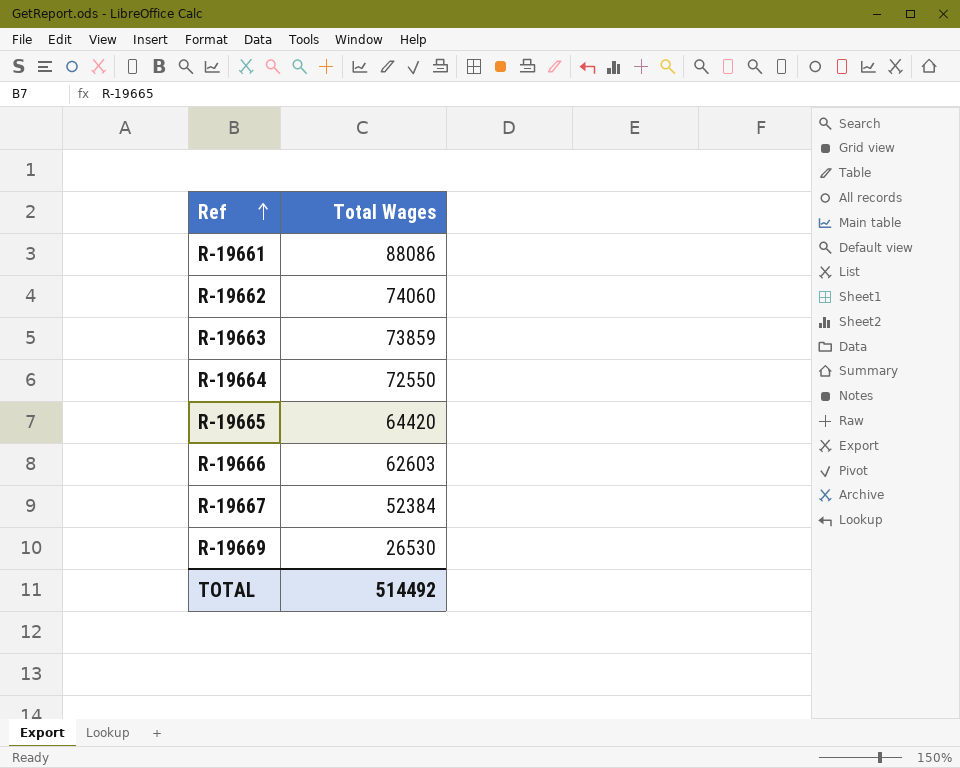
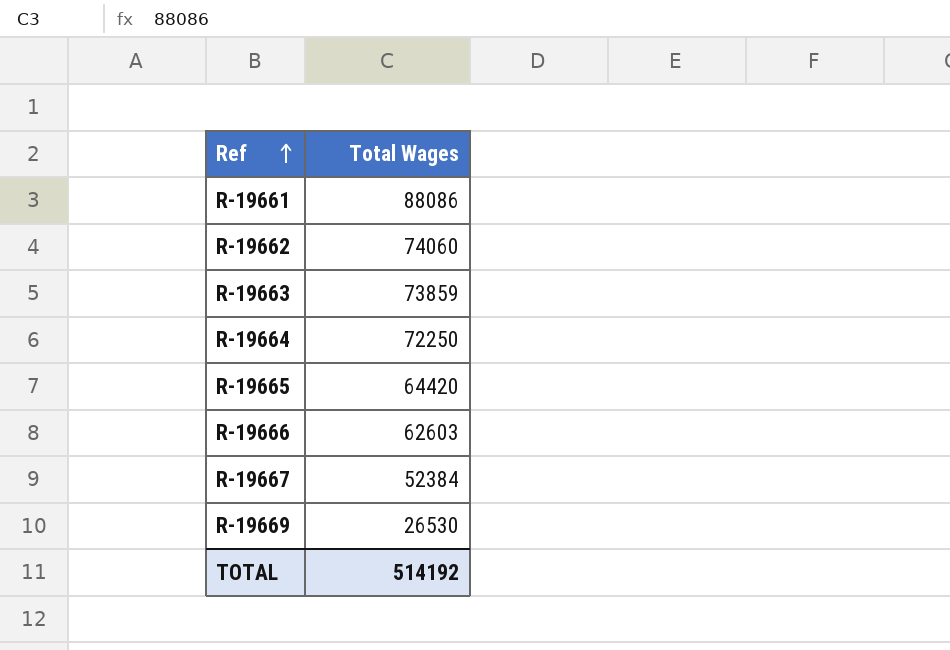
R-19664 | Total Wages: 72550 -> 72250
TOTAL | Total Wages: 514492 -> 514192

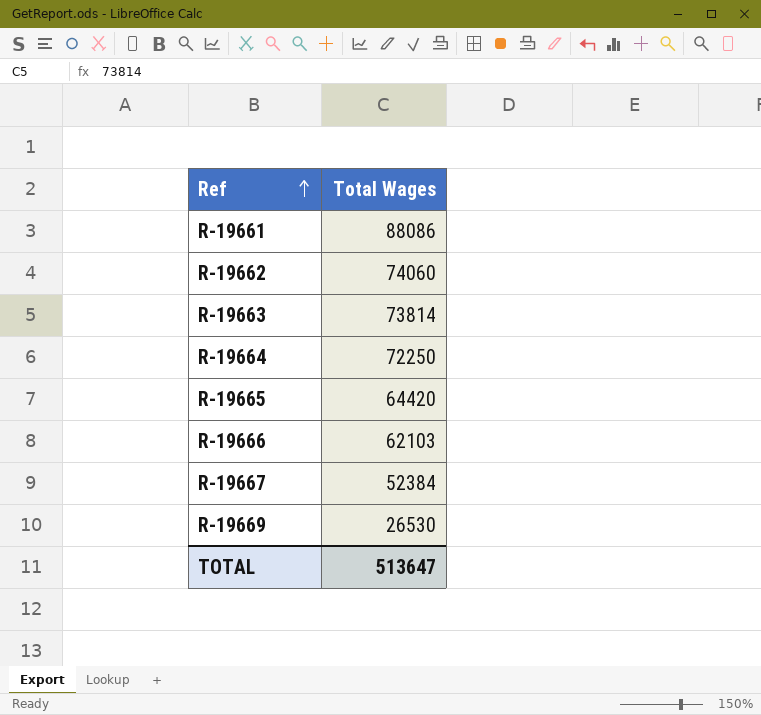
R-19663 | Total Wages: 73859 -> 73814
R-19666 | Total Wages: 62603 -> 62103
TOTAL | Total Wages: 514192 -> 513647

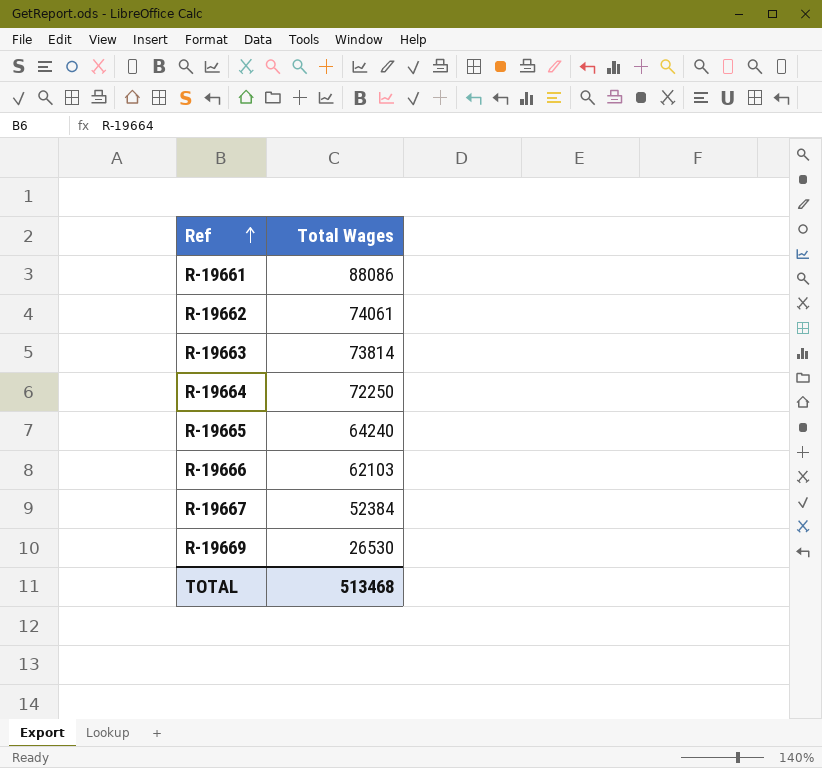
R-19662 | Total Wages: 74060 -> 74061
R-19665 | Total Wages: 64420 -> 64240
TOTAL | Total Wages: 513647 -> 513468

